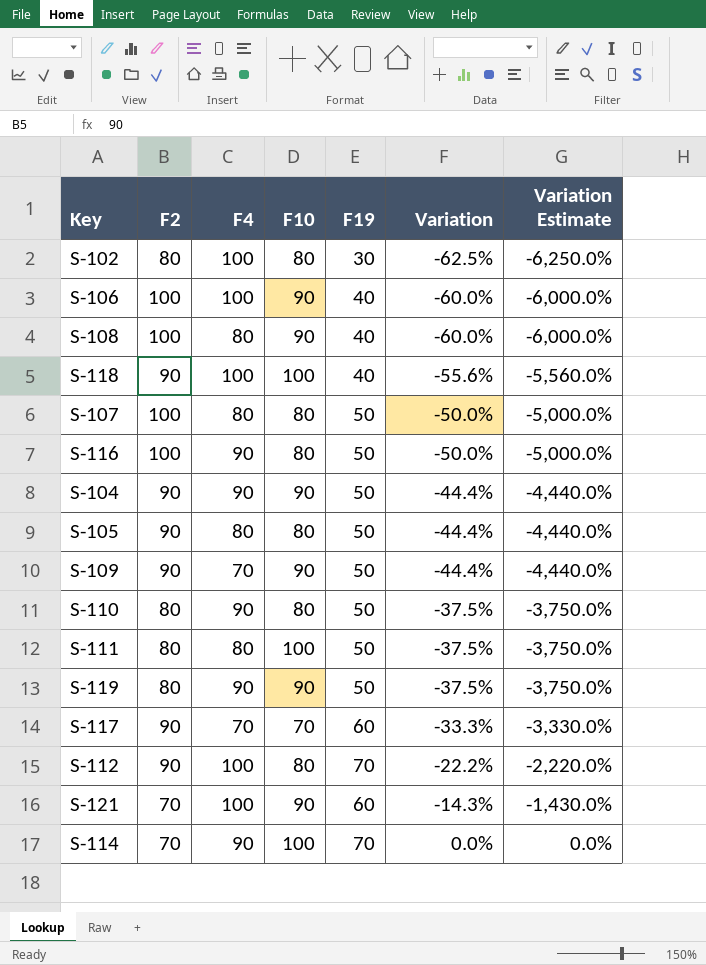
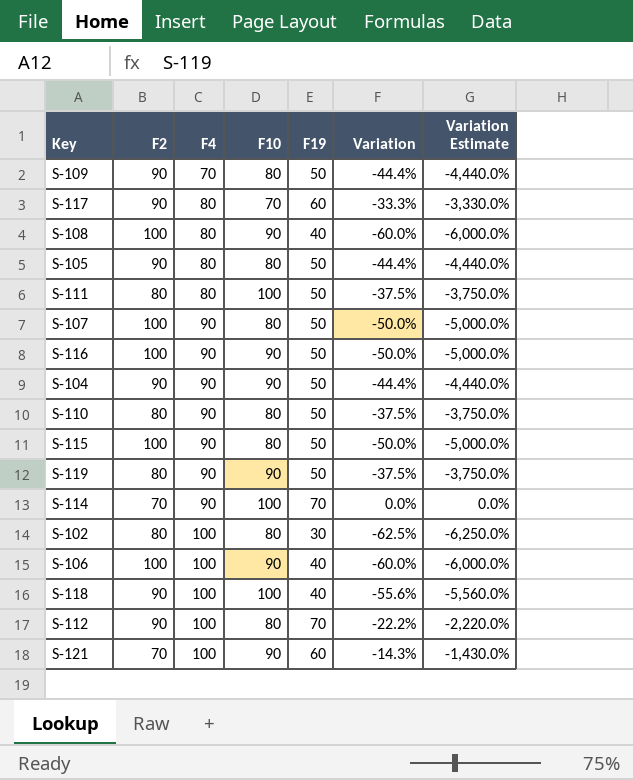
row order: Variation ascending -> F4 ascending
S-109 | F10: 90 -> 80
S-117 | F4: 70 -> 80
S-107 | F4: 80 -> 90
S-116 | F10: 80 -> 90
row S-115: none -> 100 | 90 | 80 | 50 | -50.0% | -5,000.0%

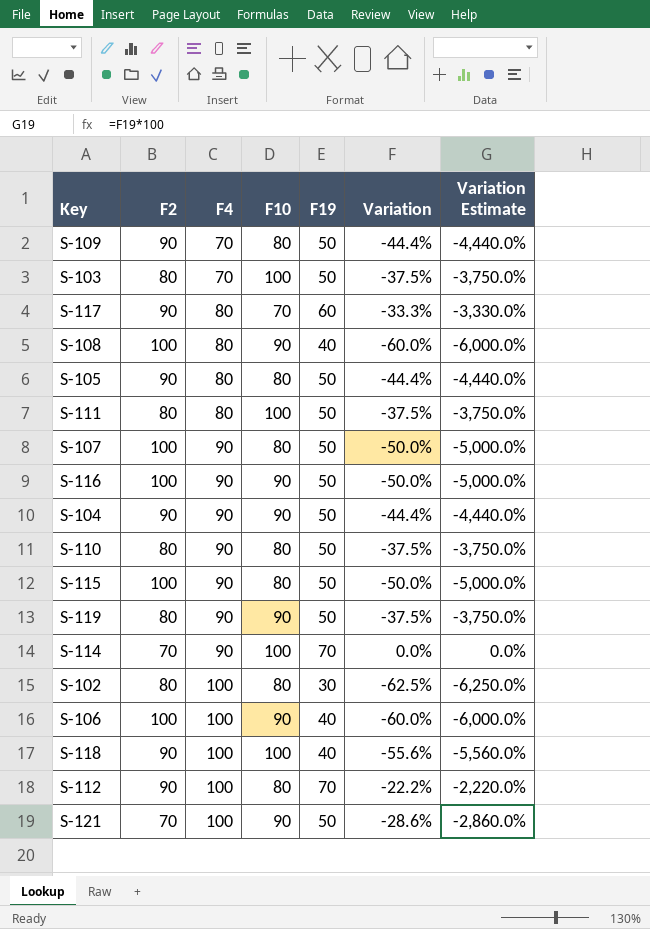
row S-103: none -> 80 | 70 | 100 | 50 | -37.5% | -3,750.0%
S-121 | F19: 60 -> 50
S-121 | Variation: -14.3% -> -28.6%
S-121 | Variation Estimate: -1,430.0% -> -2,860.0%

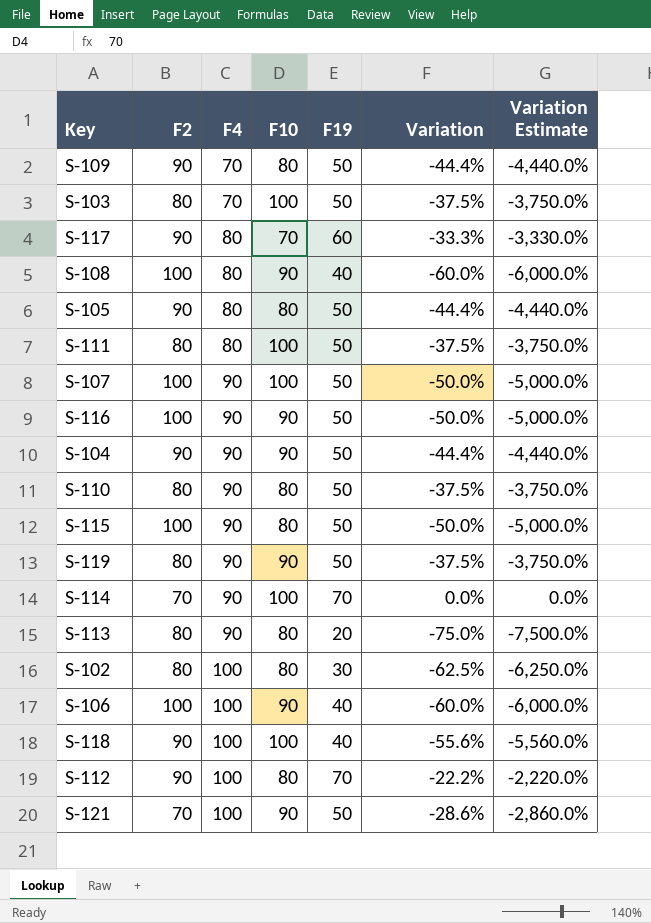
S-107 | F10: 80 -> 100
row S-113: none -> 80 | 90 | 80 | 20 | -75.0% | -7,500.0%

